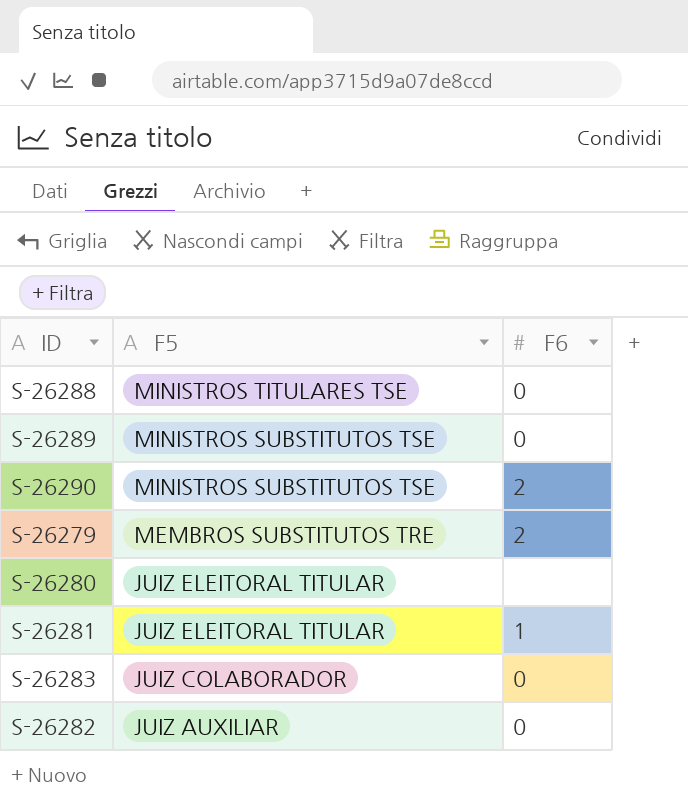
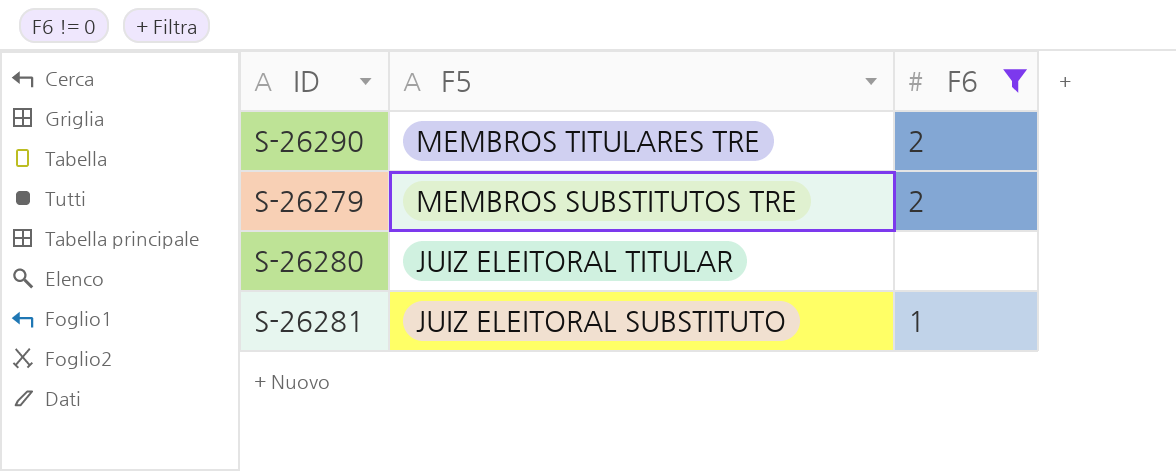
filter: none -> F6 != 0
S-26290 | F5: MINISTROS SUBSTITUTOS TSE -> MEMBROS TITULARES TRE
S-26281 | F5: JUIZ ELEITORAL TITULAR -> JUIZ ELEITORAL SUBSTITUTO

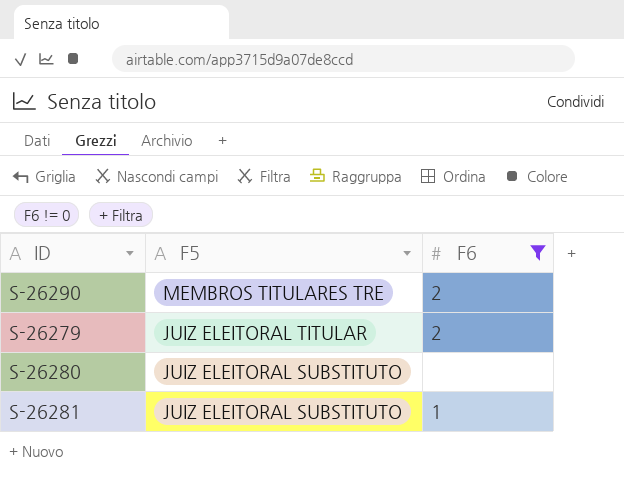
S-26279 | F5: MEMBROS SUBSTITUTOS TRE -> JUIZ ELEITORAL TITULAR
S-26280 | F5: JUIZ ELEITORAL TITULAR -> JUIZ ELEITORAL SUBSTITUTO

